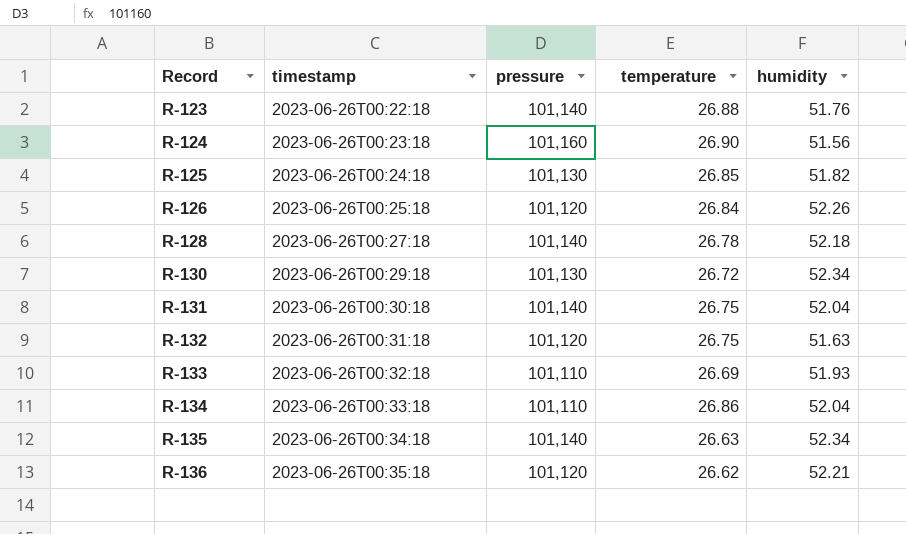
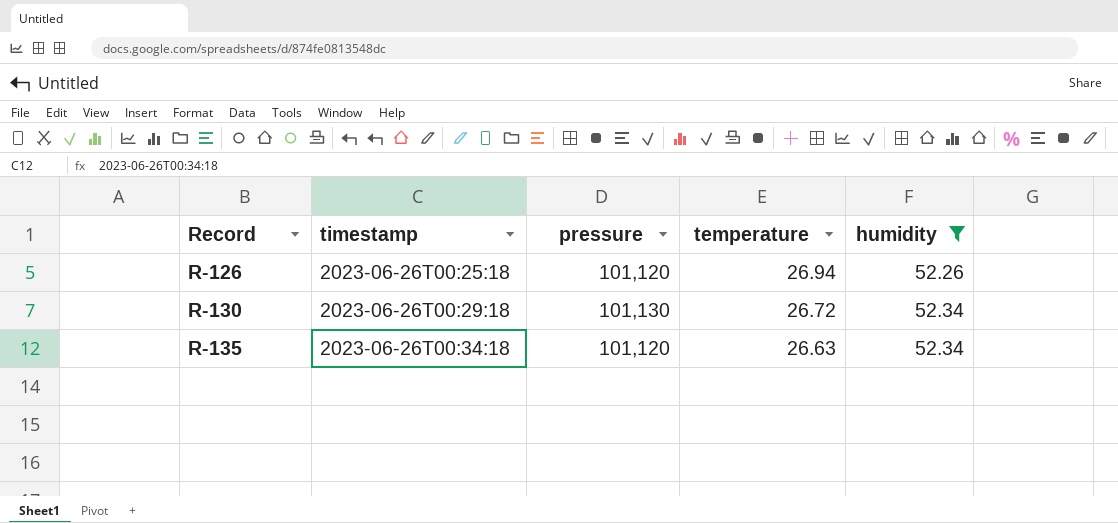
filter: none -> humidity >= 52.26
R-126 | temperature: 26.84 -> 26.94
R-135 | pressure: 101,140 -> 101,120

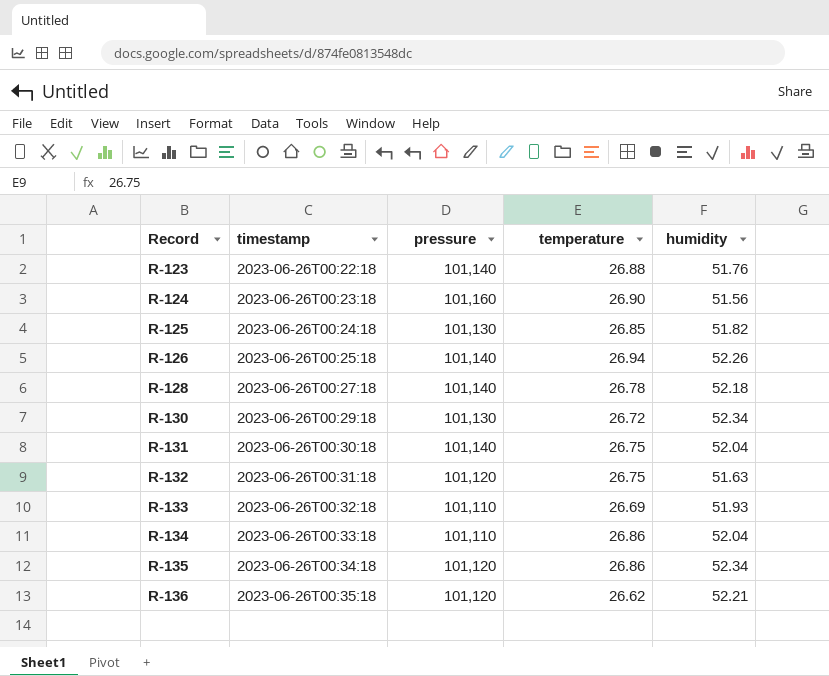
filter: humidity >= 52.26 -> none
R-126 | pressure: 101,120 -> 101,140
R-135 | temperature: 26.63 -> 26.86

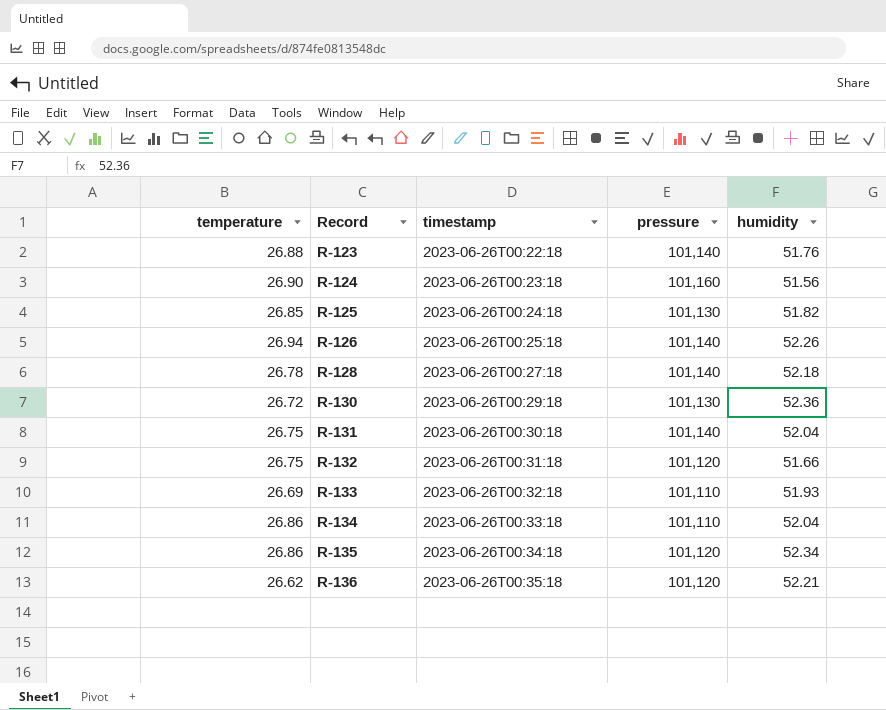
column temperature | position: 4 -> 1
R-130 | humidity: 52.34 -> 52.36
R-132 | humidity: 51.63 -> 51.66

